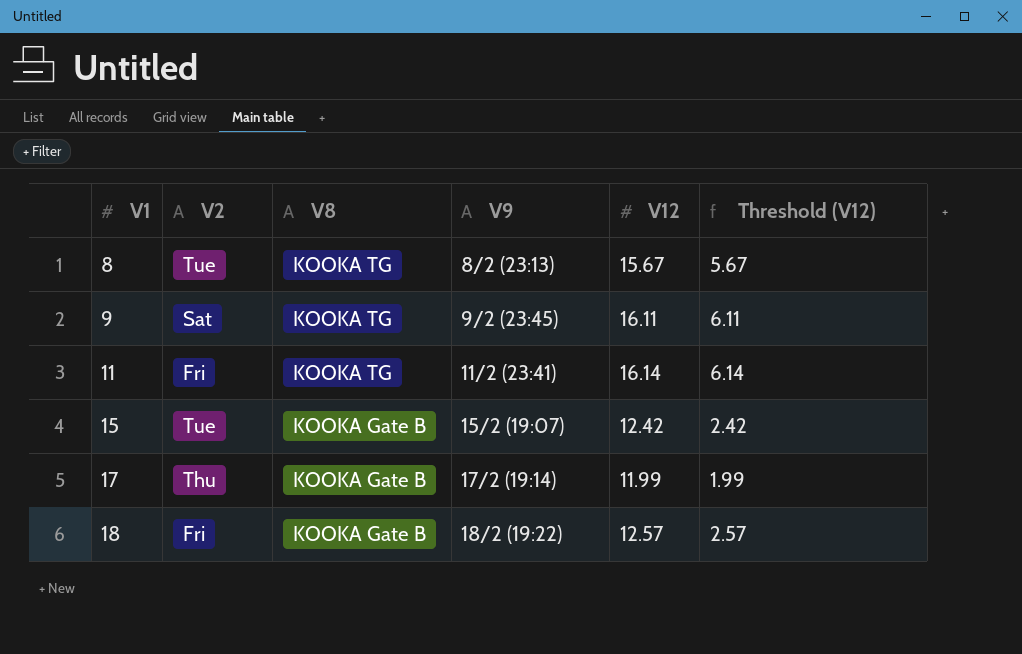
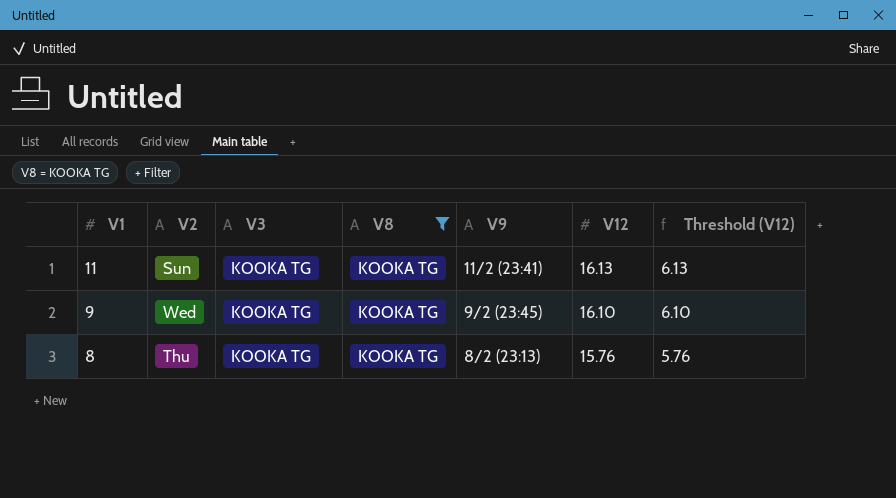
filter: none -> V8 = KOOKA TG
row order: V1 ascending -> V1 descending
column V3 | position: none -> 3
11 | V2: Fri -> Sun
11 | V12: 16.14 -> 16.13
11 | Threshold (V12): 6.14 -> 6.13
9 | V2: Sat -> Wed
9 | V12: 16.11 -> 16.10
9 | Threshold (V12): 6.11 -> 6.10
8 | V2: Tue -> Thu
8 | V12: 15.67 -> 15.76
8 | Threshold (V12): 5.67 -> 5.76

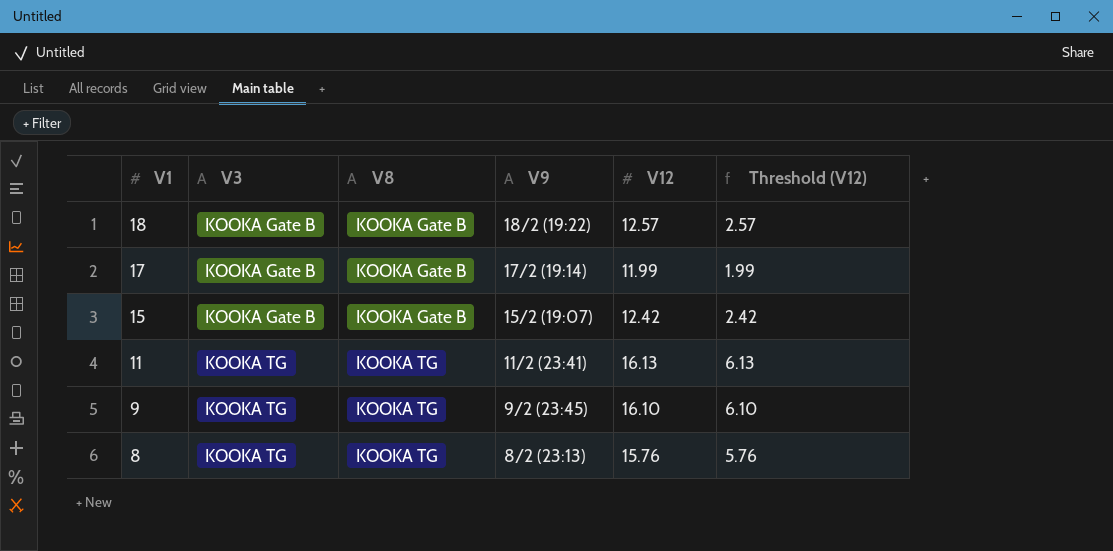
filter: V8 = KOOKA TG -> none
column V2 | position: 2 -> none

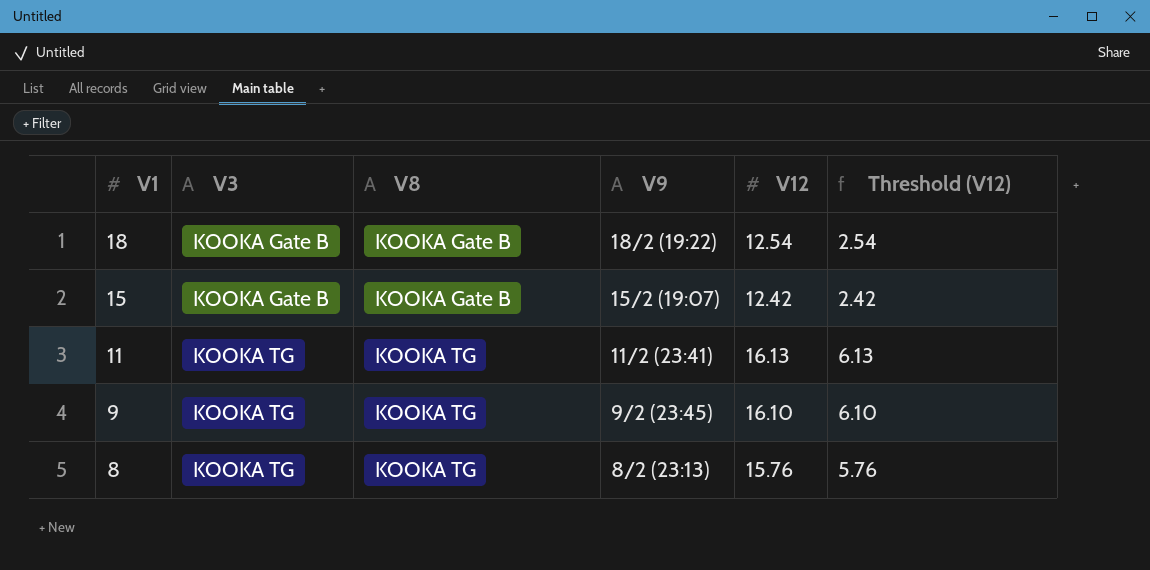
row 17: KOOKA Gate B | KOOKA Gate B | 17/2 (19:14) | 11.99 | 1.99 -> none
18 | V12: 12.57 -> 12.54
18 | Threshold (V12): 2.57 -> 2.54

